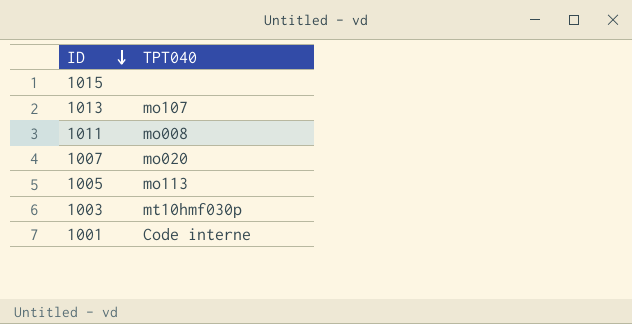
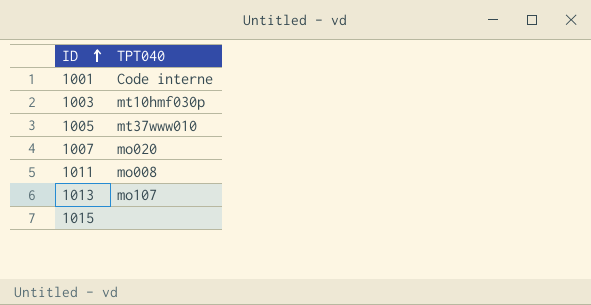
row order: ID descending -> ID ascending
1005 | TPT040: mo113 -> mt37www010

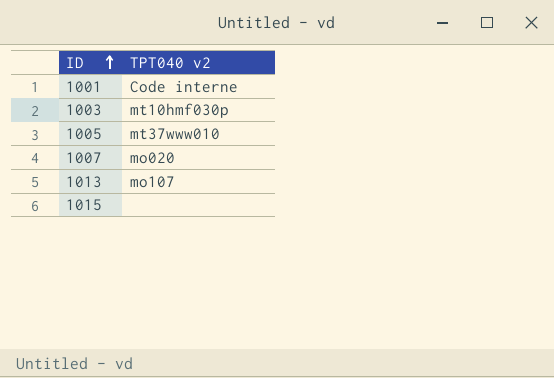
column name: TPT040 -> TPT040 v2
row 1011: mo008 -> none

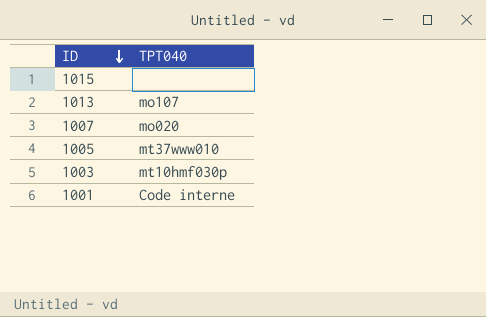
row order: ID ascending -> ID descending
column name: TPT040 v2 -> TPT040

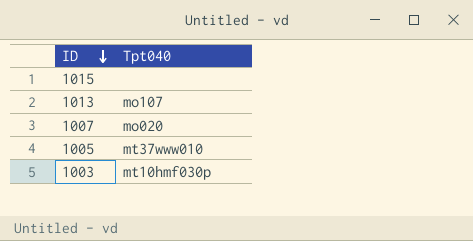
column name: TPT040 -> Tpt040
row 1001: Code interne -> none

